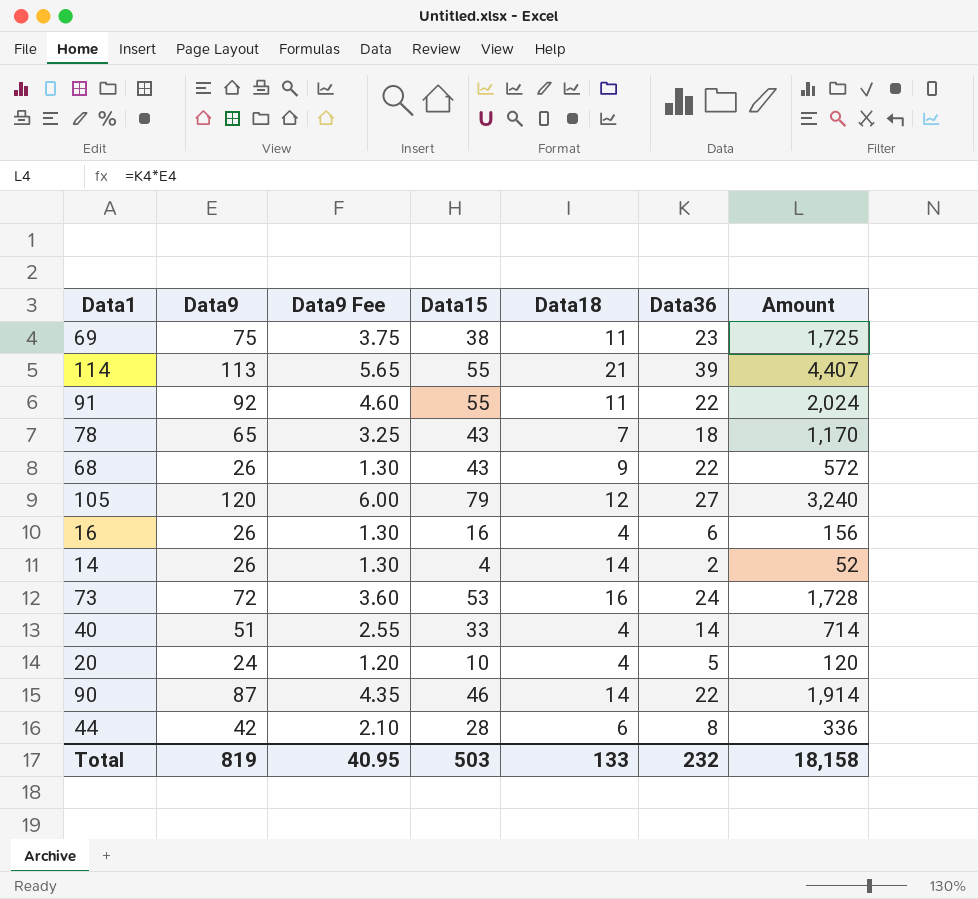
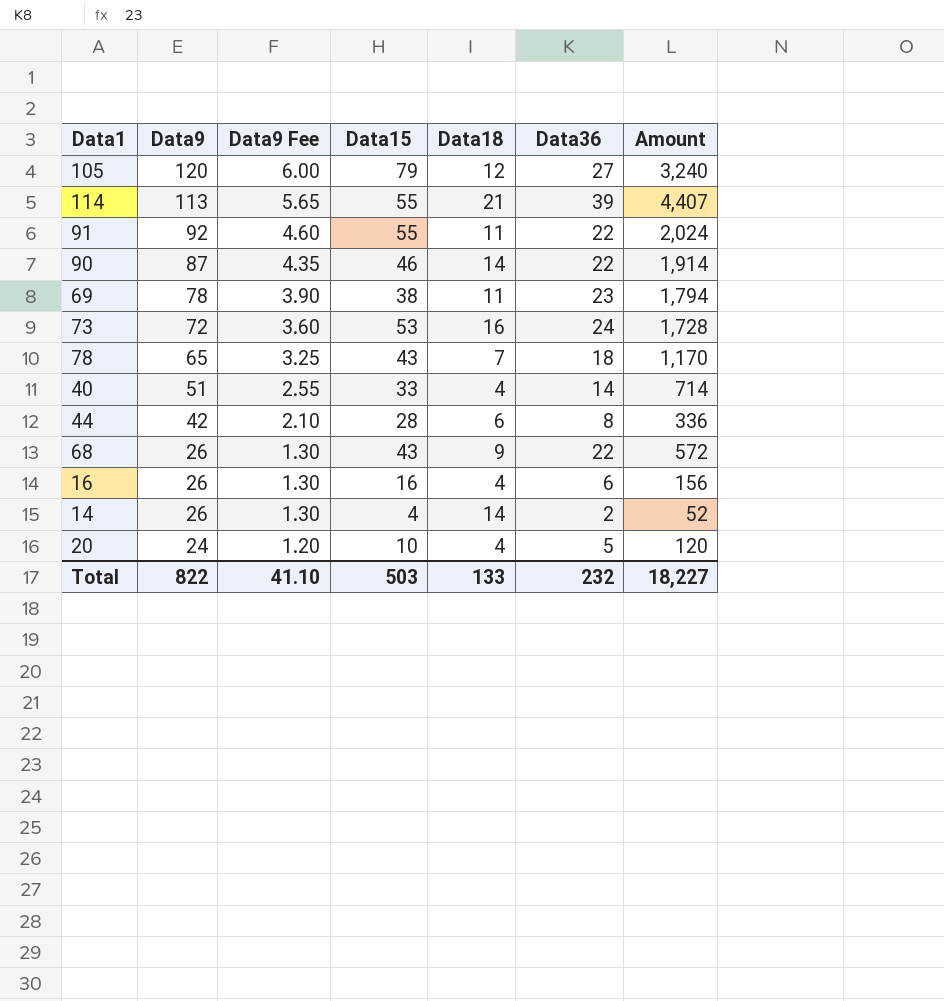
row order: none -> Data9 descending
69 | Data9: 75 -> 78
69 | Data9 Fee: 3.75 -> 3.90
69 | Amount: 1,725 -> 1,794
Total | Data9: 819 -> 822
Total | Data9 Fee: 40.95 -> 41.10
Total | Amount: 18,158 -> 18,227

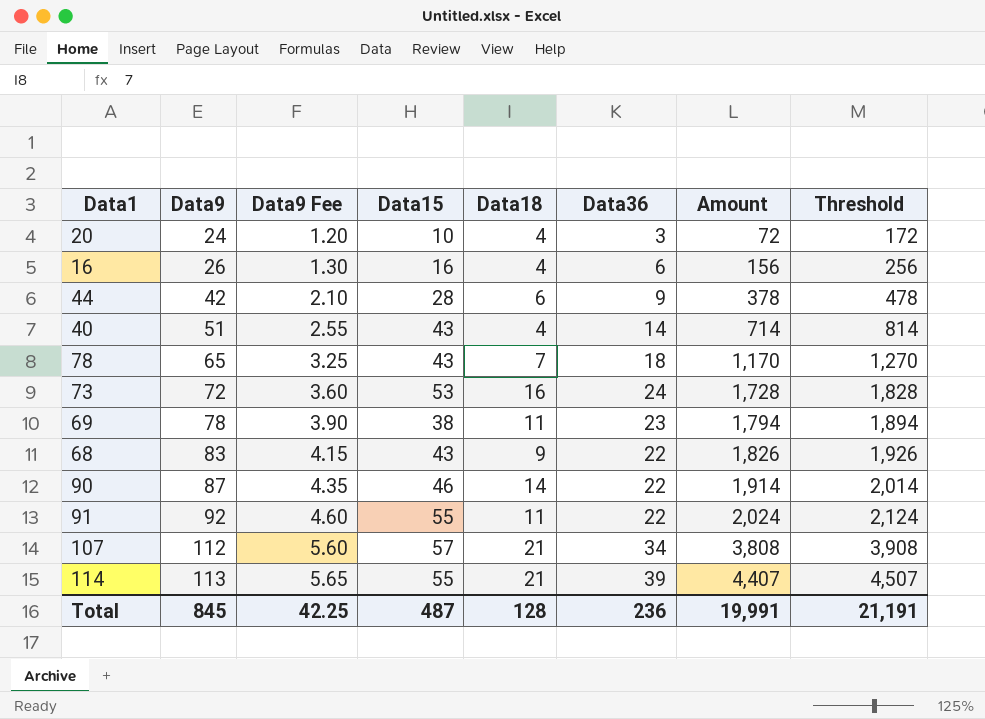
row order: Data9 descending -> Data9 ascending
column Threshold | formula: none -> [Amount] + 100
row 105: 120 | 6.00 | 79 | 12 | 27 | 3,240 -> none
row 14: 26 | 1.30 | 4 | 14 | 2 | 52 -> none
20 | Data36: 5 -> 3
20 | Amount: 120 -> 72
44 | Data36: 8 -> 9
44 | Amount: 336 -> 378
40 | Data15: 33 -> 43
68 | Data9: 26 -> 83
68 | Data9 Fee: 1.30 -> 4.15
68 | Amount: 572 -> 1,826
row 107: none -> 112 | 5.60 | 57 | 21 | 34 | 3,808 | 3,908
Total | Data9: 822 -> 845
Total | Data9 Fee: 41.10 -> 42.25
Total | Data15: 503 -> 487
Total | Data18: 133 -> 128
Total | Data36: 232 -> 236
Total | Amount: 18,227 -> 19,991

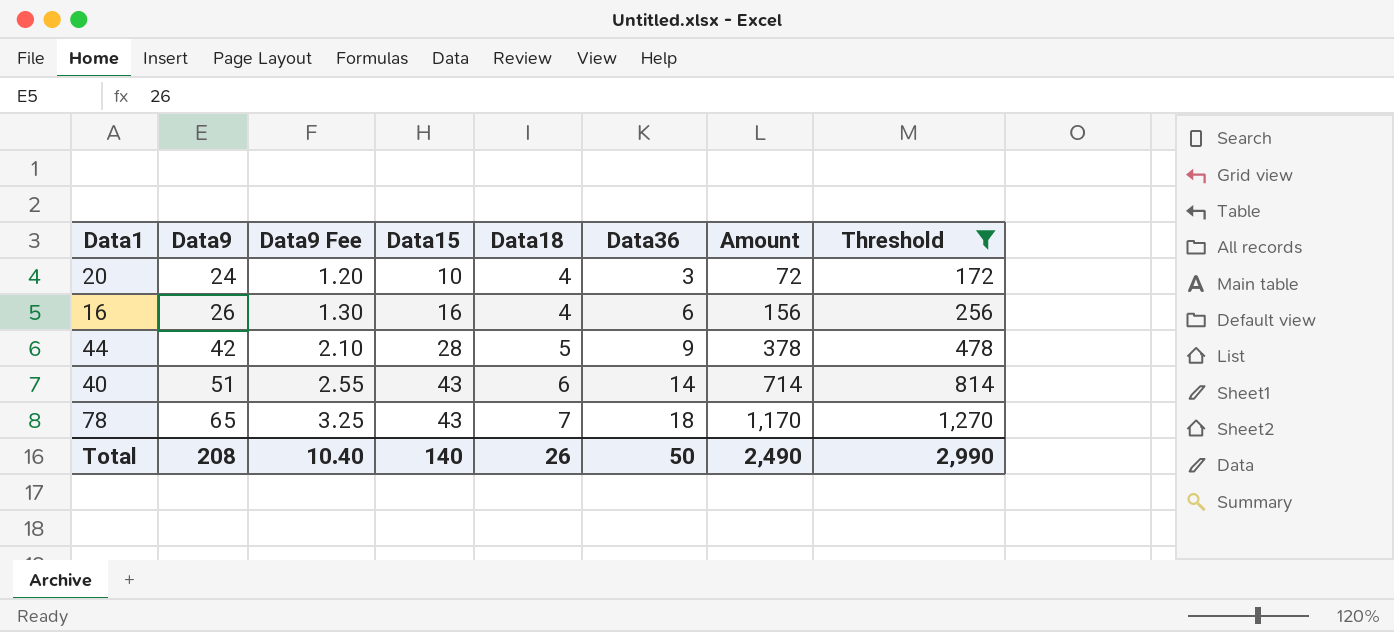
filter: none -> Threshold <= 1,270
44 | Data18: 6 -> 5
40 | Data18: 4 -> 6
Total | Data9: 845 -> 208
Total | Data9 Fee: 42.25 -> 10.40
Total | Data15: 487 -> 140
Total | Data18: 128 -> 26
Total | Data36: 236 -> 50
Total | Amount: 19,991 -> 2,490
Total | Threshold: 21,191 -> 2,990

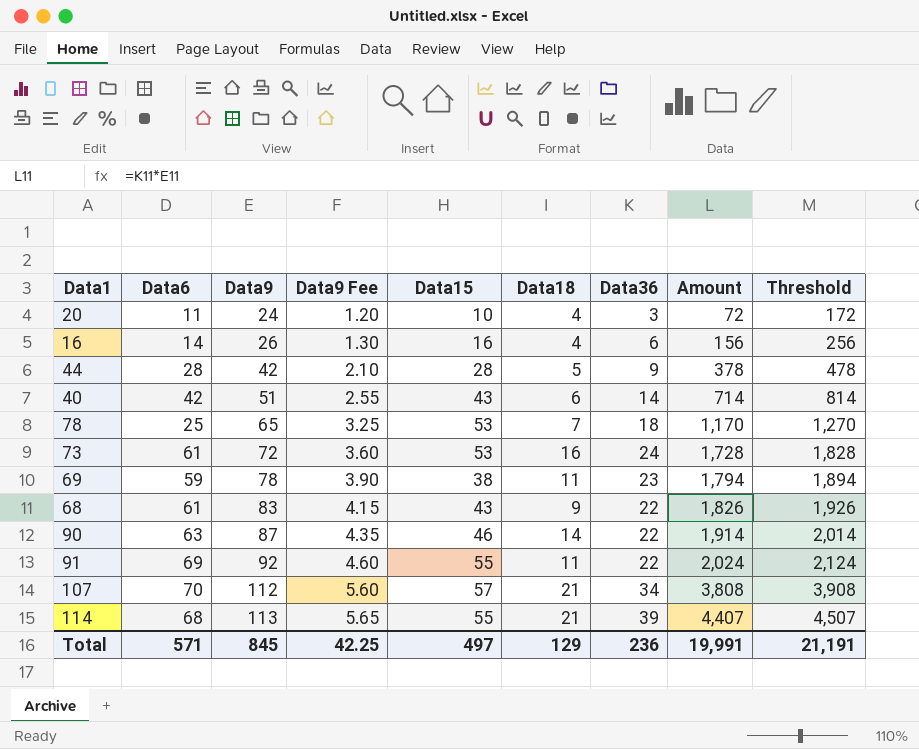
filter: Threshold <= 1,270 -> none
column Data6 | position: none -> 2
78 | Data15: 43 -> 53
Total | Data9: 208 -> 845
Total | Data9 Fee: 10.40 -> 42.25
Total | Data15: 140 -> 497
Total | Data18: 26 -> 129
Total | Data36: 50 -> 236
Total | Amount: 2,490 -> 19,991
Total | Threshold: 2,990 -> 21,191

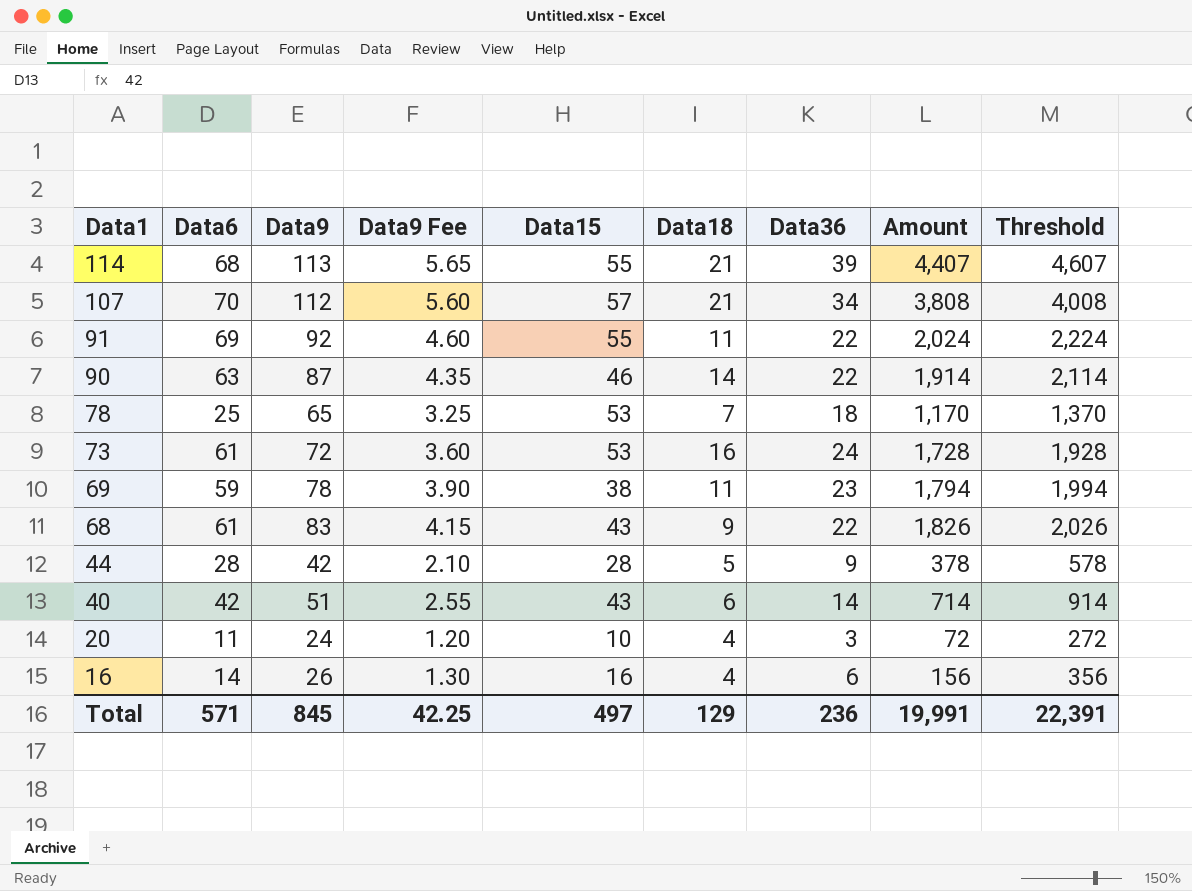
row order: Data9 ascending -> Data1 descending
column Threshold | formula: [Amount] + 100 -> [Amount] + 200
Total | Threshold: 21,191 -> 22,391

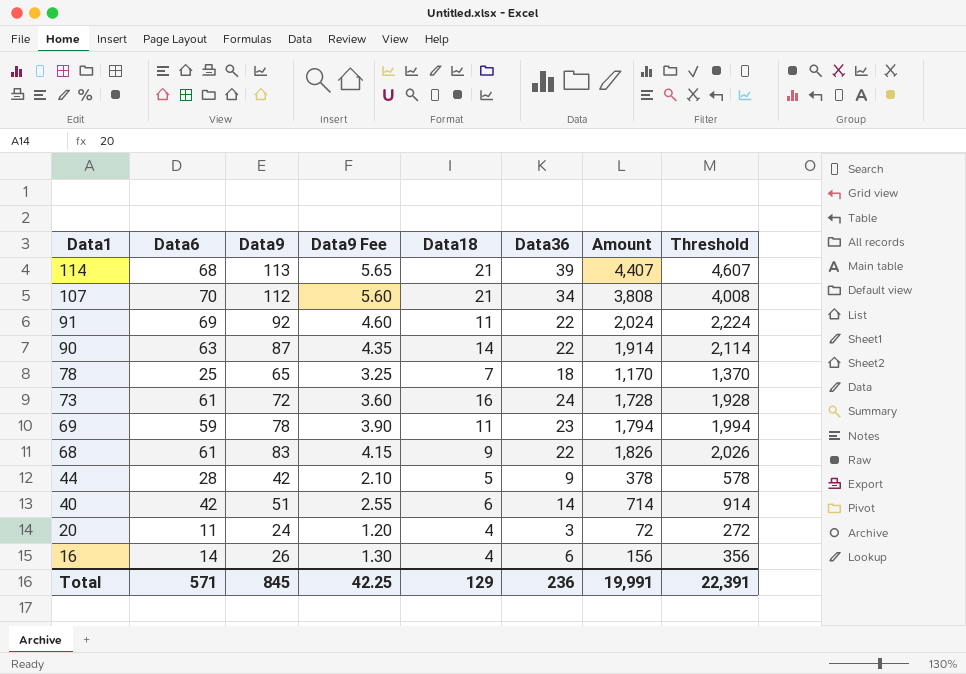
column Data15 | position: 5 -> none

